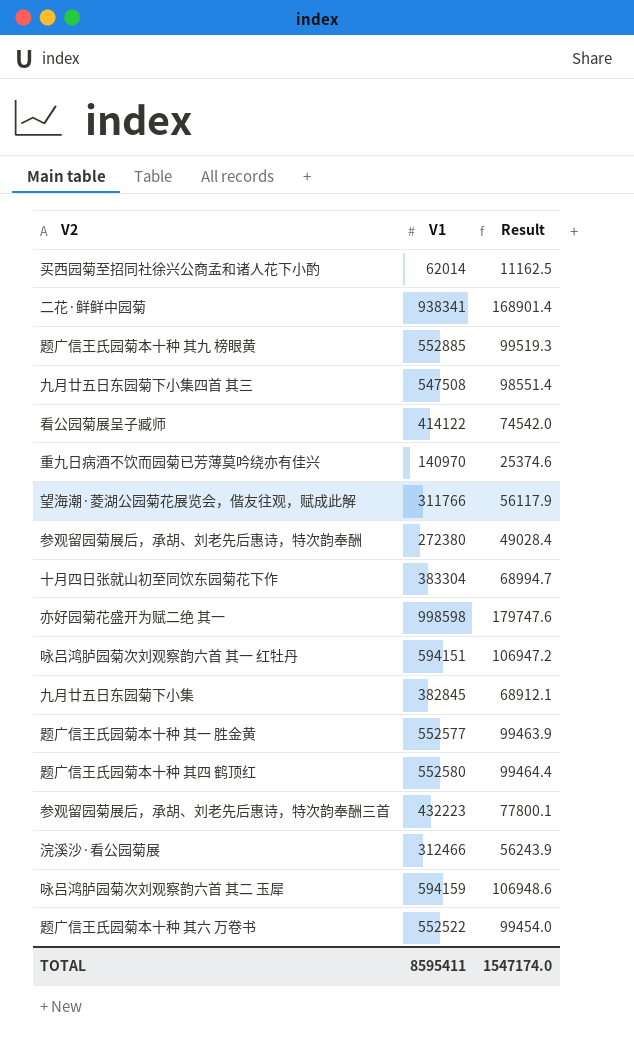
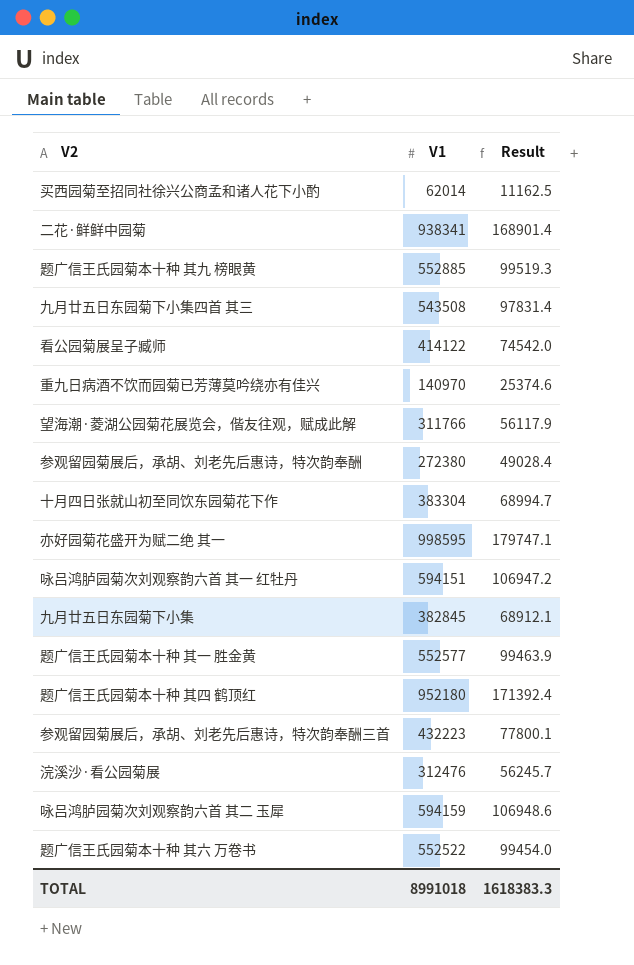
九月廿五日东园菊下小集四首 其三 | V1: 547508 -> 543508
九月廿五日东园菊下小集四首 其三 | Result: 98551.4 -> 97831.4
亦好园菊花盛开为赋二绝 其一 | V1: 998598 -> 998595
亦好园菊花盛开为赋二绝 其一 | Result: 179747.6 -> 179747.1
题广信王氏园菊本十种 其四 鹤顶红 | V1: 552580 -> 952180
题广信王氏园菊本十种 其四 鹤顶红 | Result: 99464.4 -> 171392.4
浣溪沙·看公园菊展 | V1: 312466 -> 312476
浣溪沙·看公园菊展 | Result: 56243.9 -> 56245.7
TOTAL | V1: 8595411 -> 8991018
TOTAL | Result: 1547174.0 -> 1618383.3

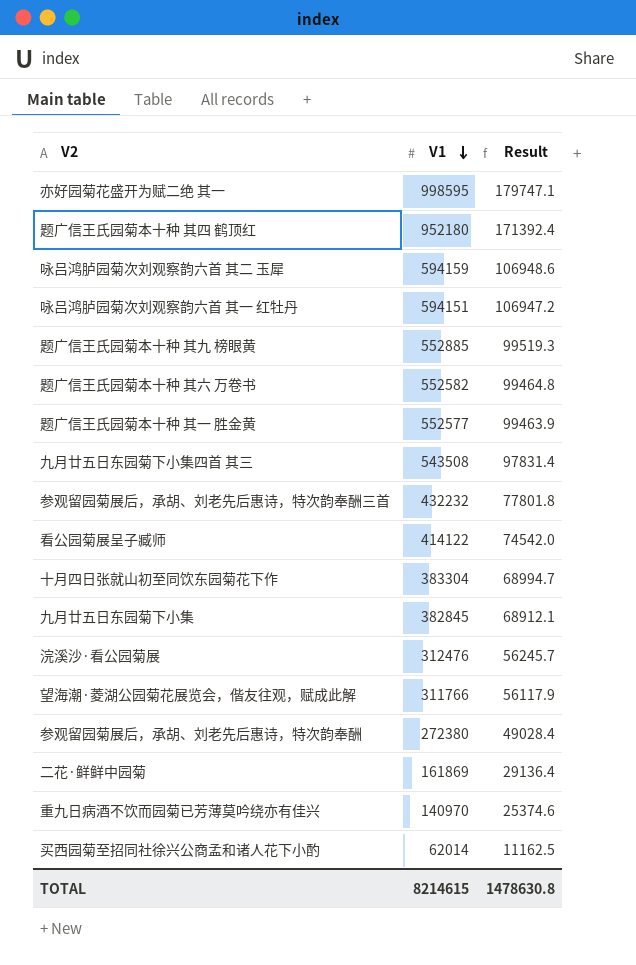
row order: none -> V1 descending
题广信王氏园菊本十种 其六 万卷书 | V1: 552522 -> 552582
题广信王氏园菊本十种 其六 万卷书 | Result: 99454.0 -> 99464.8
参观留园菊展后，承胡、刘老先后惠诗，特次韵奉酬三首 | V1: 432223 -> 432232
参观留园菊展后，承胡、刘老先后惠诗，特次韵奉酬三首 | Result: 77800.1 -> 77801.8
二花·鲜鲜中园菊 | V1: 938341 -> 161869
二花·鲜鲜中园菊 | Result: 168901.4 -> 29136.4
TOTAL | V1: 8991018 -> 8214615
TOTAL | Result: 1618383.3 -> 1478630.8

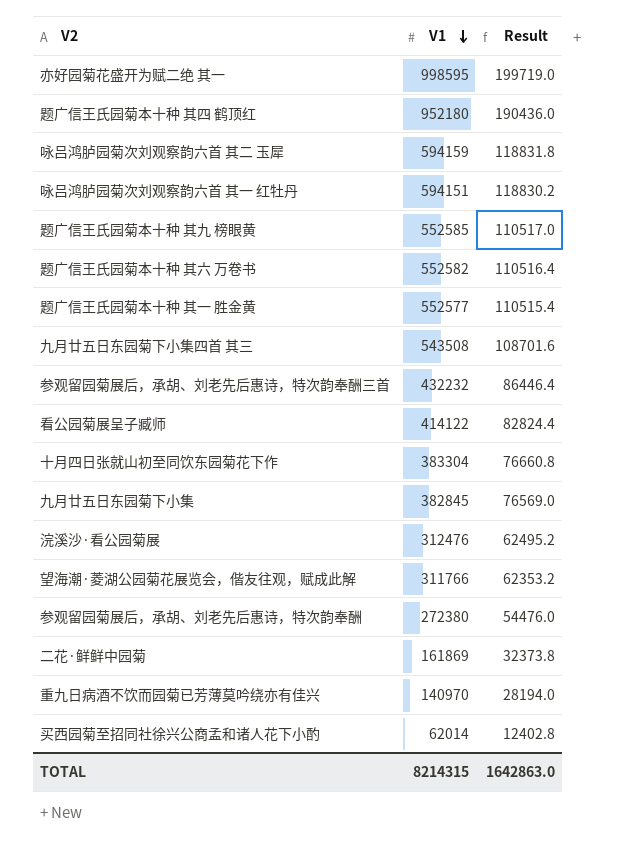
column Result | formula: [V1] * 0.18 -> [V1] * 0.2
题广信王氏园菊本十种 其九 榜眼黄 | V1: 552885 -> 552585
TOTAL | V1: 8214615 -> 8214315
TOTAL | Result: 1478630.8 -> 1642863.0

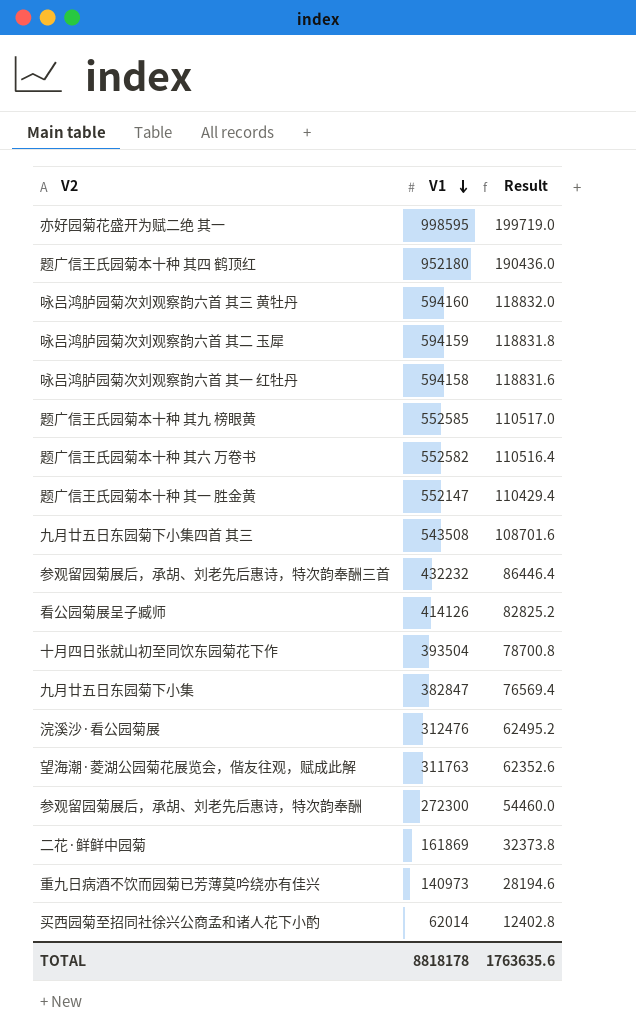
row 咏吕鸿胪园菊次刘观察韵六首 其三 黄牡丹: none -> 594160 | 118832.0
咏吕鸿胪园菊次刘观察韵六首 其一 红牡丹 | V1: 594151 -> 594158
咏吕鸿胪园菊次刘观察韵六首 其一 红牡丹 | Result: 118830.2 -> 118831.6
题广信王氏园菊本十种 其一 胜金黄 | V1: 552577 -> 552147
题广信王氏园菊本十种 其一 胜金黄 | Result: 110515.4 -> 110429.4
看公园菊展呈子臧师 | V1: 414122 -> 414126
看公园菊展呈子臧师 | Result: 82824.4 -> 82825.2
十月四日张就山初至同饮东园菊花下作 | V1: 383304 -> 393504
十月四日张就山初至同饮东园菊花下作 | Result: 76660.8 -> 78700.8
九月廿五日东园菊下小集 | V1: 382845 -> 382847
九月廿五日东园菊下小集 | Result: 76569.0 -> 76569.4
望海潮·菱湖公园菊花展览会，偕友往观，赋成此解 | V1: 311766 -> 311763
望海潮·菱湖公园菊花展览会，偕友往观，赋成此解 | Result: 62353.2 -> 62352.6
参观留园菊展后，承胡、刘老先后惠诗，特次韵奉酬 | V1: 272380 -> 272300
参观留园菊展后，承胡、刘老先后惠诗，特次韵奉酬 | Result: 54476.0 -> 54460.0
重九日病酒不饮而园菊已芳薄莫吟绕亦有佳兴 | V1: 140970 -> 140973
重九日病酒不饮而园菊已芳薄莫吟绕亦有佳兴 | Result: 28194.0 -> 28194.6
TOTAL | V1: 8214315 -> 8818178
TOTAL | Result: 1642863.0 -> 1763635.6

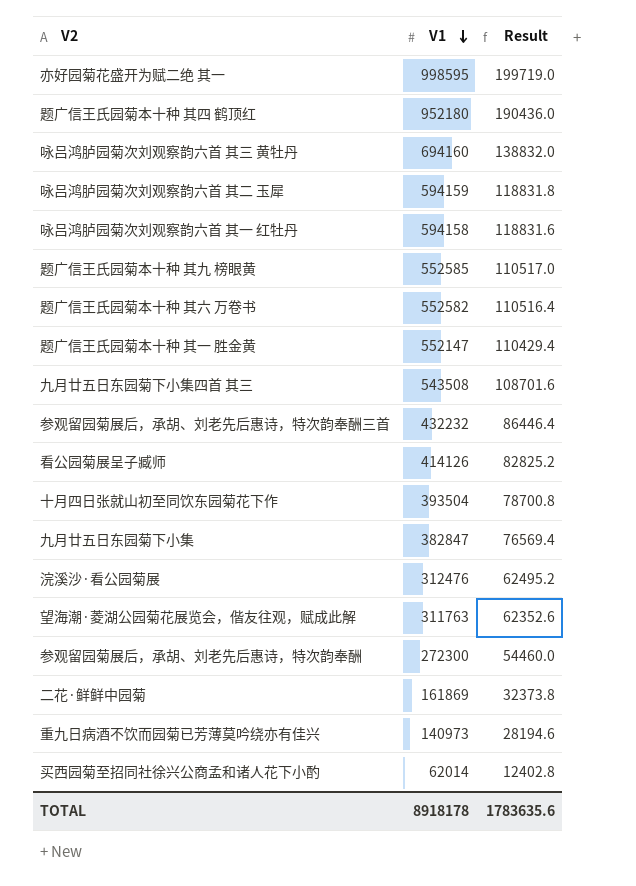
咏吕鸿胪园菊次刘观察韵六首 其三 黄牡丹 | V1: 594160 -> 694160
咏吕鸿胪园菊次刘观察韵六首 其三 黄牡丹 | Result: 118832.0 -> 138832.0
TOTAL | V1: 8818178 -> 8918178
TOTAL | Result: 1763635.6 -> 1783635.6

